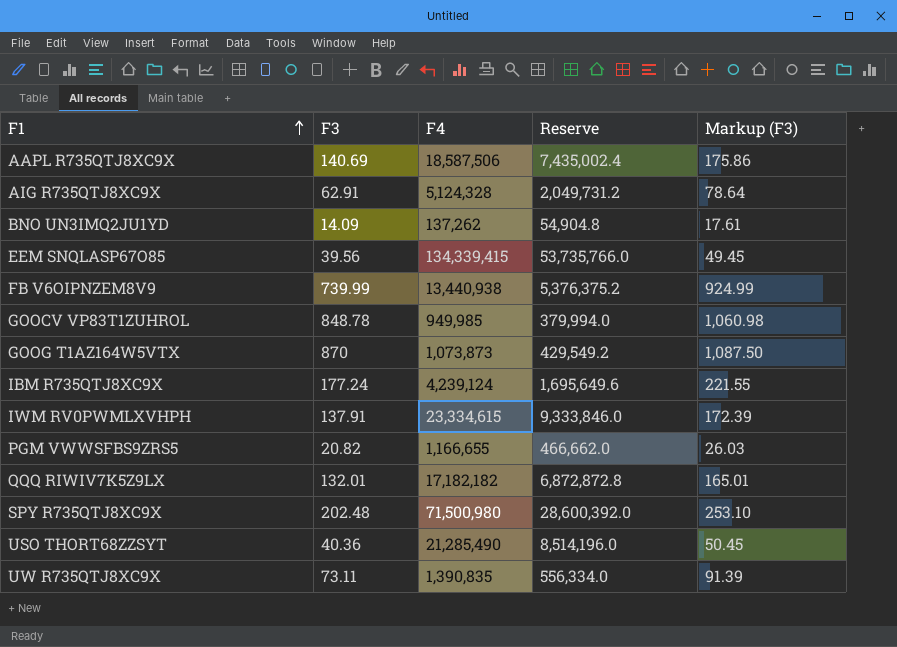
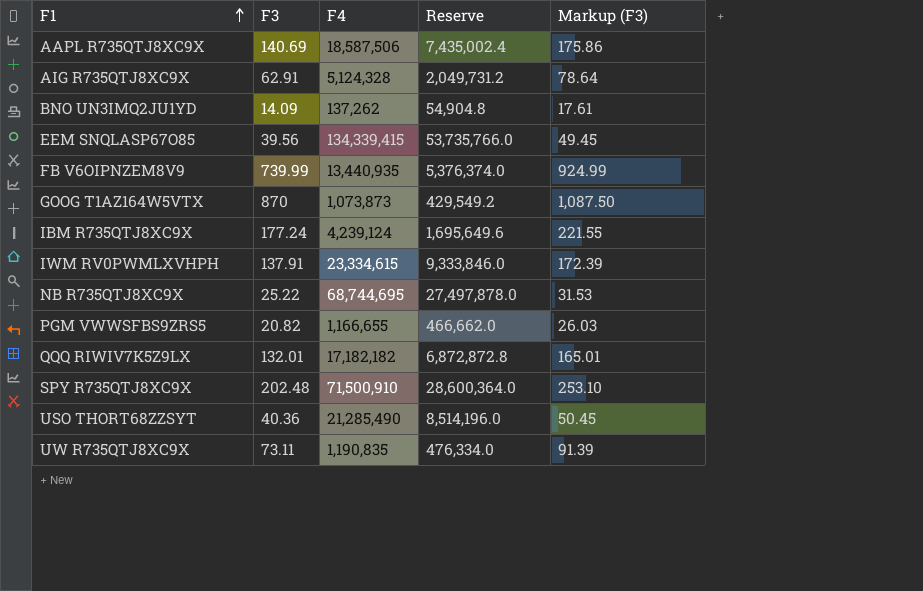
row GOOCV VP83T1ZUHROL: 848.78 | 949,985 | 379,994.0 | 1,060.98 -> none
FB V6OIPNZEM8V9 | F4: 13,440,938 -> 13,440,935
FB V6OIPNZEM8V9 | Reserve: 5,376,375.2 -> 5,376,374.0
row NB R735QTJ8XC9X: none -> 25.22 | 68,744,695 | 27,497,878.0 | 31.53
SPY R735QTJ8XC9X | F4: 71,500,980 -> 71,500,910
SPY R735QTJ8XC9X | Reserve: 28,600,392.0 -> 28,600,364.0
UW R735QTJ8XC9X | F4: 1,390,835 -> 1,190,835
UW R735QTJ8XC9X | Reserve: 556,334.0 -> 476,334.0

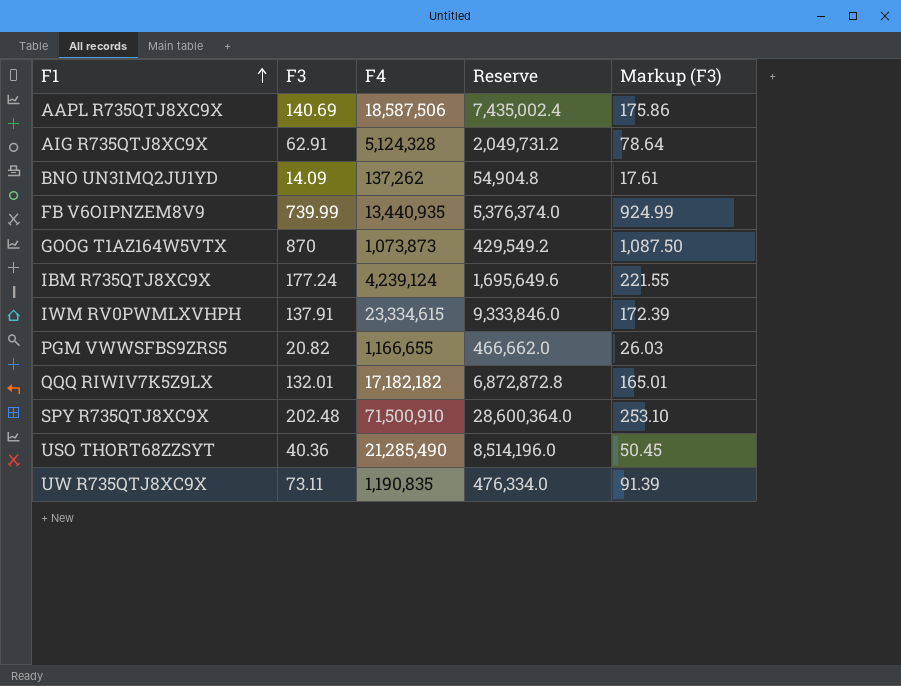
row EEM SNQLASP67O85: 39.56 | 134,339,415 | 53,735,766.0 | 49.45 -> none
row NB R735QTJ8XC9X: 25.22 | 68,744,695 | 27,497,878.0 | 31.53 -> none

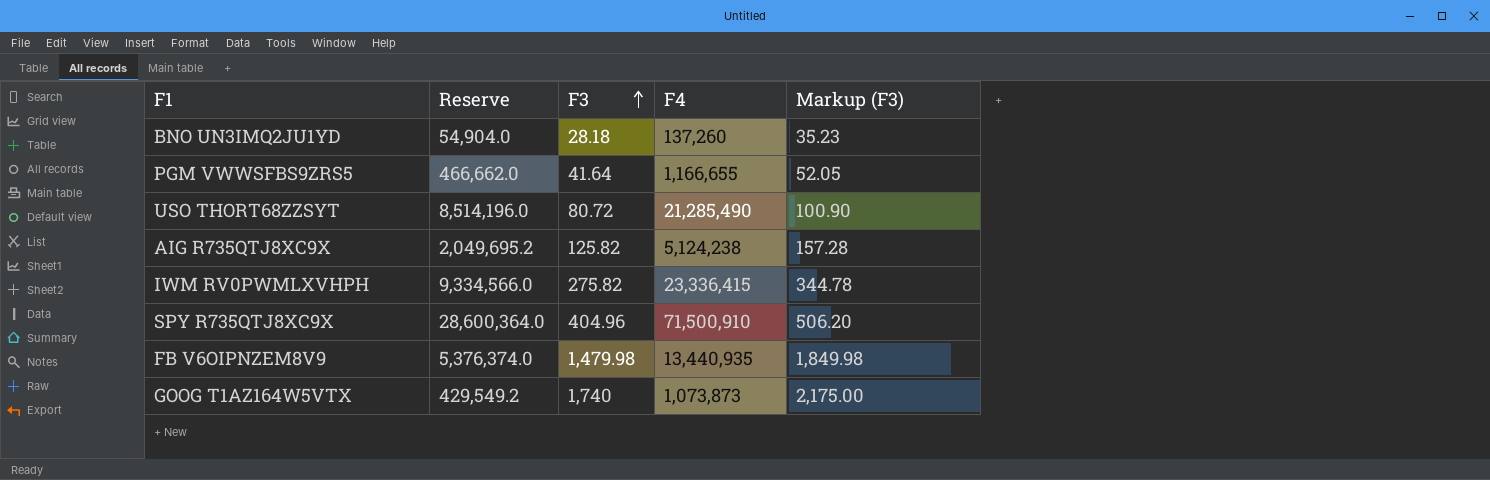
row order: F1 ascending -> F3 ascending
column Reserve | position: 4 -> 2
row AAPL R735QTJ8XC9X: 140.69 | 18,587,506 | 7,435,002.4 | 175.86 -> none
row IBM R735QTJ8XC9X: 177.24 | 4,239,124 | 1,695,649.6 | 221.55 -> none
row QQQ RIWIV7K5Z9LX: 132.01 | 17,182,182 | 6,872,872.8 | 165.01 -> none
row UW R735QTJ8XC9X: 73.11 | 1,190,835 | 476,334.0 | 91.39 -> none
BNO UN3IMQ2JU1YD | Reserve: 54,904.8 -> 54,904.0
BNO UN3IMQ2JU1YD | F3: 14.09 -> 28.18
BNO UN3IMQ2JU1YD | F4: 137,262 -> 137,260
BNO UN3IMQ2JU1YD | Markup (F3): 17.61 -> 35.23
PGM VWWSFBS9ZRS5 | F3: 20.82 -> 41.64
PGM VWWSFBS9ZRS5 | Markup (F3): 26.03 -> 52.05
USO THORT68ZZSYT | F3: 40.36 -> 80.72
USO THORT68ZZSYT | Markup (F3): 50.45 -> 100.90
AIG R735QTJ8XC9X | Reserve: 2,049,731.2 -> 2,049,695.2
AIG R735QTJ8XC9X | F3: 62.91 -> 125.82
AIG R735QTJ8XC9X | F4: 5,124,328 -> 5,124,238
AIG R735QTJ8XC9X | Markup (F3): 78.64 -> 157.28
IWM RV0PWMLXVHPH | Reserve: 9,333,846.0 -> 9,334,566.0
IWM RV0PWMLXVHPH | F3: 137.91 -> 275.82
IWM RV0PWMLXVHPH | F4: 23,334,615 -> 23,336,415
IWM RV0PWMLXVHPH | Markup (F3): 172.39 -> 344.78
SPY R735QTJ8XC9X | F3: 202.48 -> 404.96
SPY R735QTJ8XC9X | Markup (F3): 253.10 -> 506.20
FB V6OIPNZEM8V9 | F3: 739.99 -> 1,479.98
FB V6OIPNZEM8V9 | Markup (F3): 924.99 -> 1,849.98
GOOG T1AZ164W5VTX | F3: 870 -> 1,740
GOOG T1AZ164W5VTX | Markup (F3): 1,087.50 -> 2,175.00

